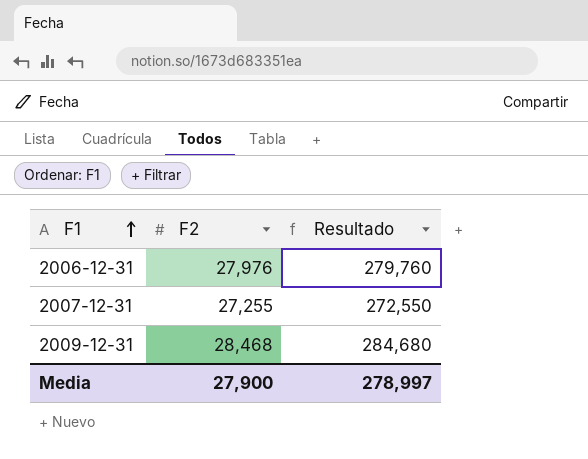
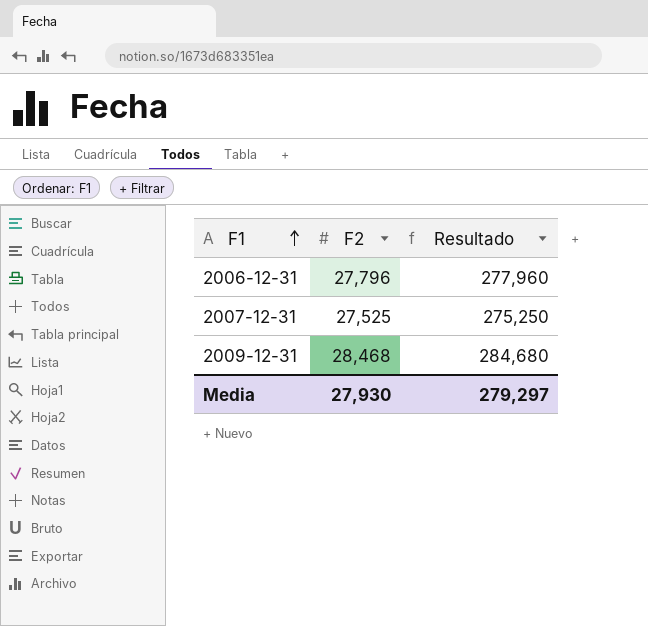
2006-12-31 | F2: 27,976 -> 27,796
2006-12-31 | Resultado: 279,760 -> 277,960
2007-12-31 | F2: 27,255 -> 27,525
2007-12-31 | Resultado: 272,550 -> 275,250
Media | F2: 27,900 -> 27,930
Media | Resultado: 278,997 -> 279,297

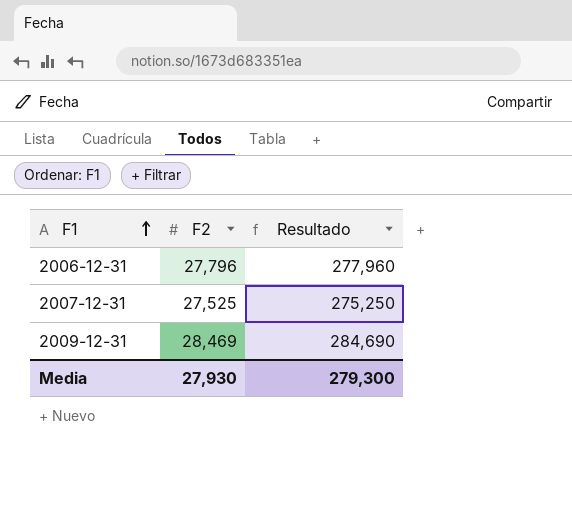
2009-12-31 | F2: 28,468 -> 28,469
2009-12-31 | Resultado: 284,680 -> 284,690
Media | Resultado: 279,297 -> 279,300

